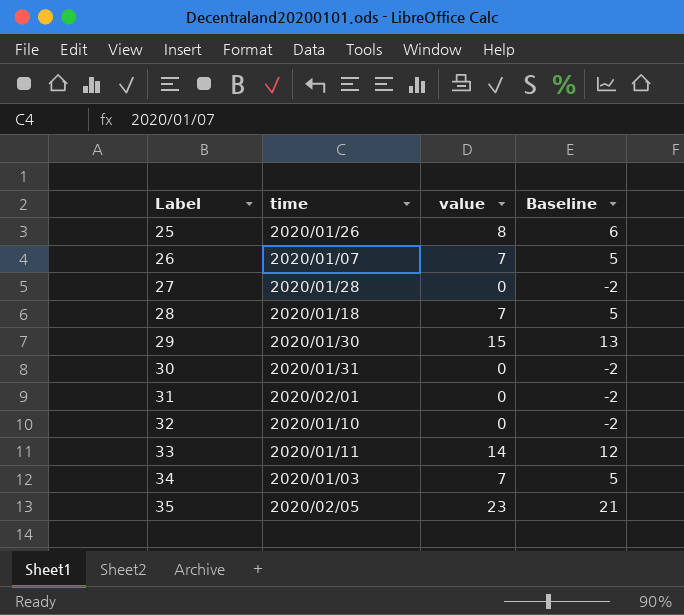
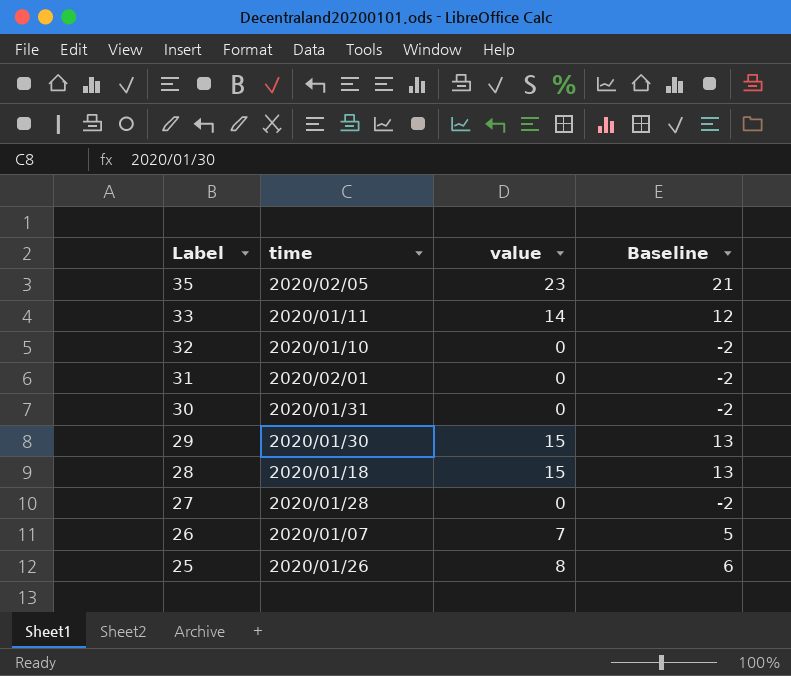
row order: Label ascending -> Label descending
row 34: 2020/01/03 | 7 | 5 -> none
28 | value: 7 -> 15
28 | Baseline: 5 -> 13

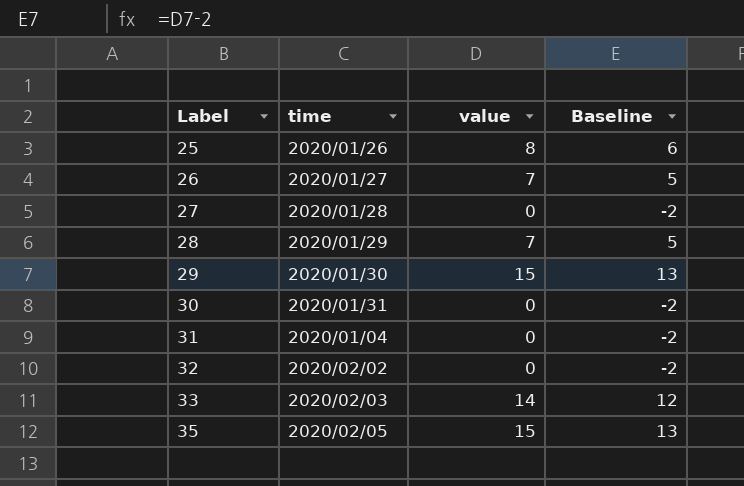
row order: Label descending -> Label ascending
26 | time: 2020/01/07 -> 2020/01/27
28 | time: 2020/01/18 -> 2020/01/29
28 | value: 15 -> 7
28 | Baseline: 13 -> 5
31 | time: 2020/02/01 -> 2020/01/04
32 | time: 2020/01/10 -> 2020/02/02
33 | time: 2020/01/11 -> 2020/02/03
35 | value: 23 -> 15
35 | Baseline: 21 -> 13

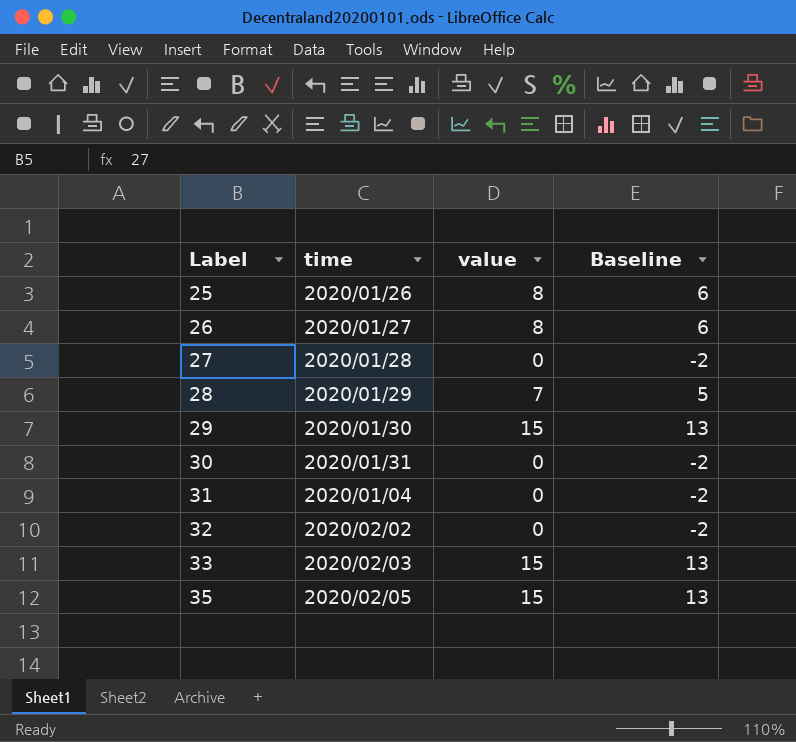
26 | value: 7 -> 8
26 | Baseline: 5 -> 6
33 | value: 14 -> 15
33 | Baseline: 12 -> 13

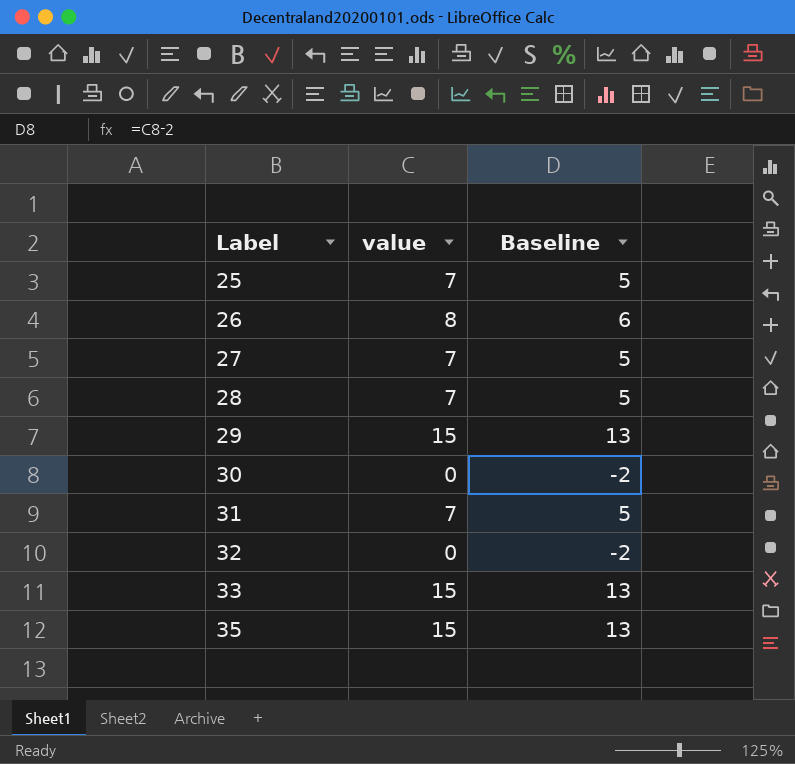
column time | position: 2 -> none
25 | value: 8 -> 7
25 | Baseline: 6 -> 5
27 | value: 0 -> 7
27 | Baseline: -2 -> 5
31 | value: 0 -> 7
31 | Baseline: -2 -> 5

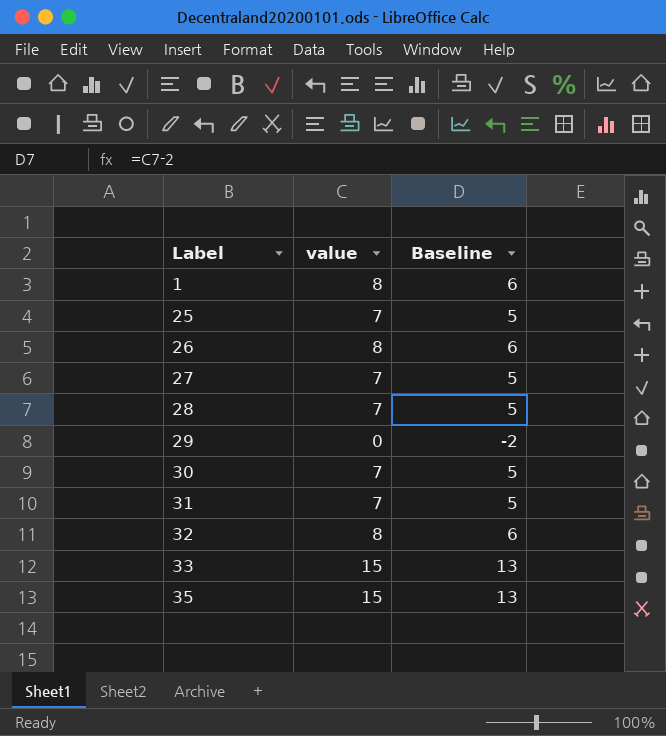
row 1: none -> 8 | 6
29 | value: 15 -> 0
29 | Baseline: 13 -> -2
30 | value: 0 -> 7
30 | Baseline: -2 -> 5
32 | value: 0 -> 8
32 | Baseline: -2 -> 6

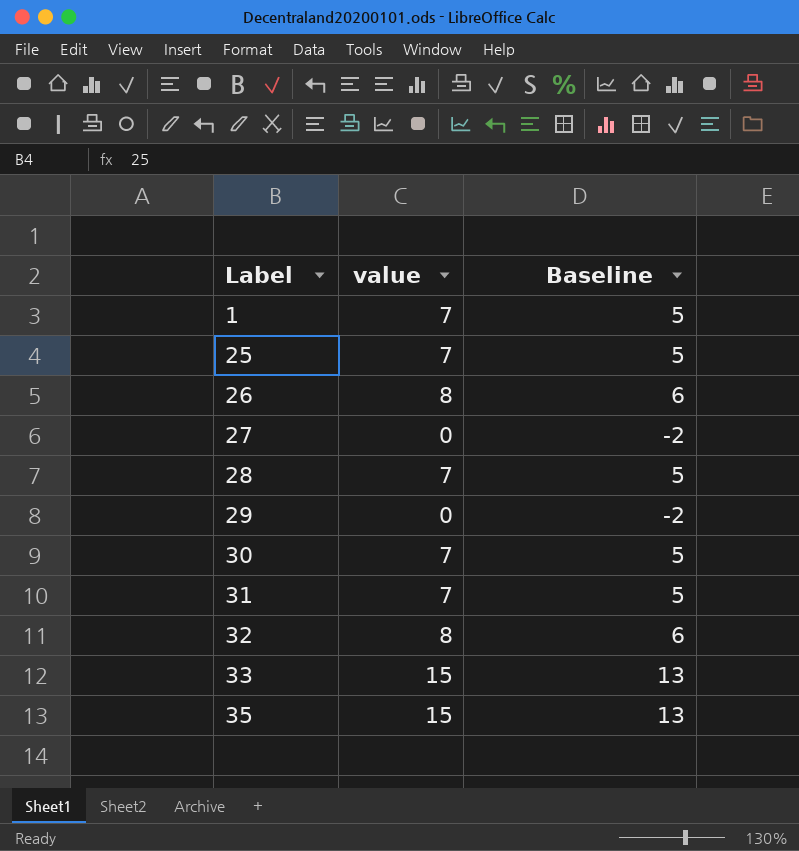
1 | value: 8 -> 7
1 | Baseline: 6 -> 5
27 | value: 7 -> 0
27 | Baseline: 5 -> -2

